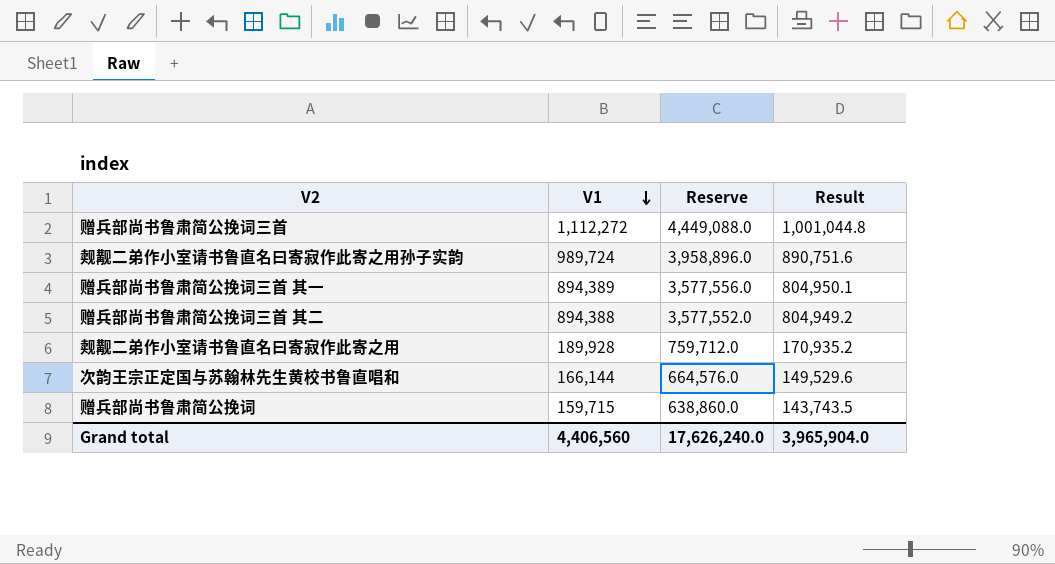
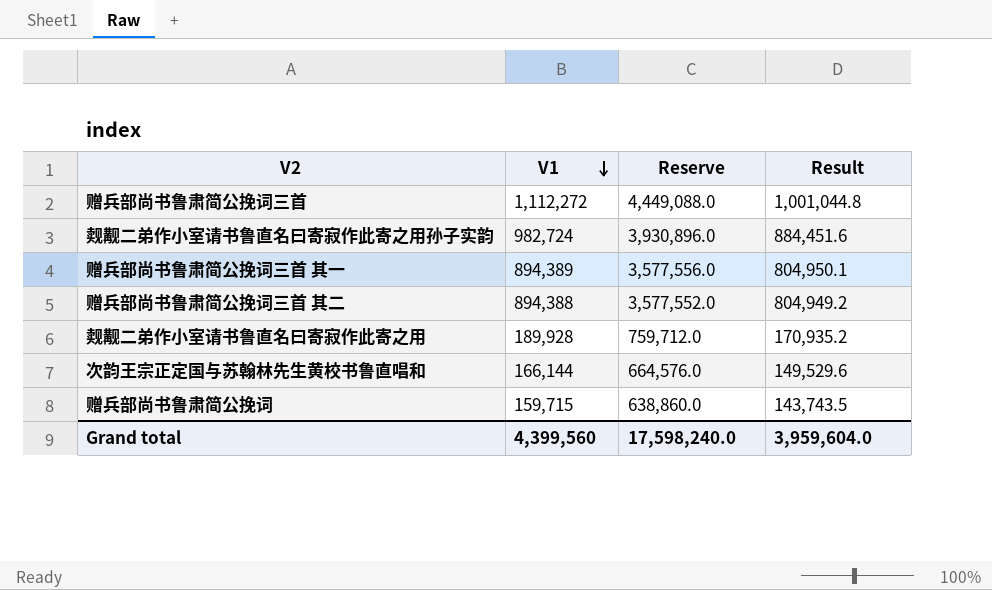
觌觏二弟作小室请书鲁直名曰寄寂作此寄之用孙子实韵 | V1: 989,724 -> 982,724
觌觏二弟作小室请书鲁直名曰寄寂作此寄之用孙子实韵 | Reserve: 3,958,896.0 -> 3,930,896.0
觌觏二弟作小室请书鲁直名曰寄寂作此寄之用孙子实韵 | Result: 890,751.6 -> 884,451.6
Grand total | V1: 4,406,560 -> 4,399,560
Grand total | Reserve: 17,626,240.0 -> 17,598,240.0
Grand total | Result: 3,965,904.0 -> 3,959,604.0

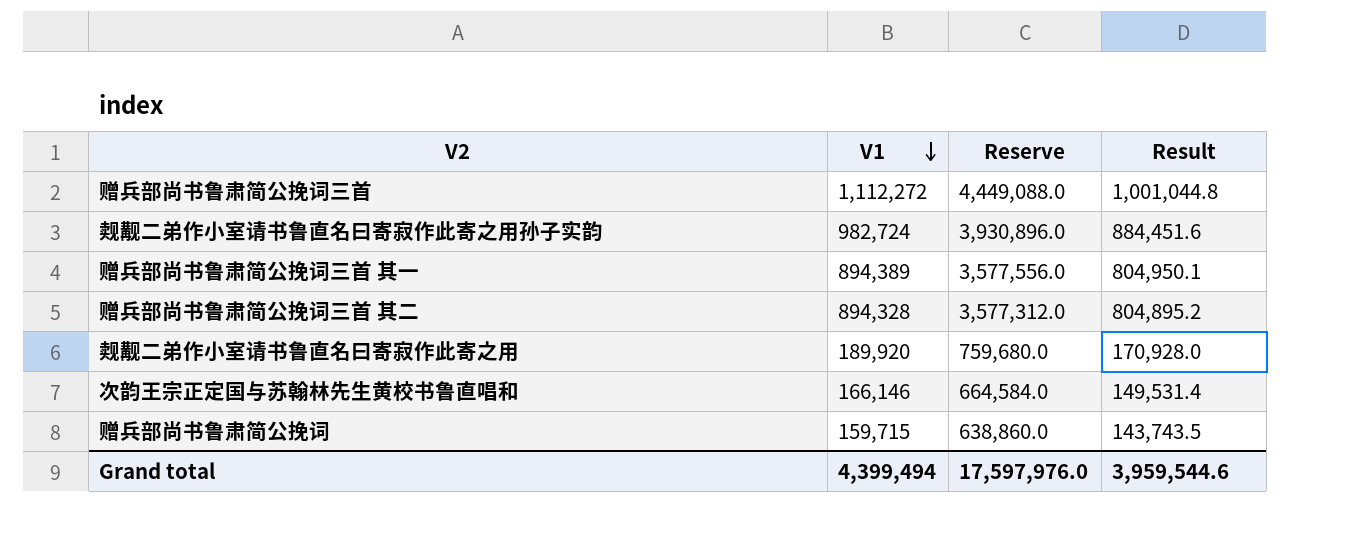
赠兵部尚书鲁肃简公挽词三首 其二 | V1: 894,388 -> 894,328
赠兵部尚书鲁肃简公挽词三首 其二 | Reserve: 3,577,552.0 -> 3,577,312.0
赠兵部尚书鲁肃简公挽词三首 其二 | Result: 804,949.2 -> 804,895.2
觌觏二弟作小室请书鲁直名曰寄寂作此寄之用 | V1: 189,928 -> 189,920
觌觏二弟作小室请书鲁直名曰寄寂作此寄之用 | Reserve: 759,712.0 -> 759,680.0
觌觏二弟作小室请书鲁直名曰寄寂作此寄之用 | Result: 170,935.2 -> 170,928.0
次韵王宗正定国与苏翰林先生黄校书鲁直唱和 | V1: 166,144 -> 166,146
次韵王宗正定国与苏翰林先生黄校书鲁直唱和 | Reserve: 664,576.0 -> 664,584.0
次韵王宗正定国与苏翰林先生黄校书鲁直唱和 | Result: 149,529.6 -> 149,531.4
Grand total | V1: 4,399,560 -> 4,399,494
Grand total | Reserve: 17,598,240.0 -> 17,597,976.0
Grand total | Result: 3,959,604.0 -> 3,959,544.6

